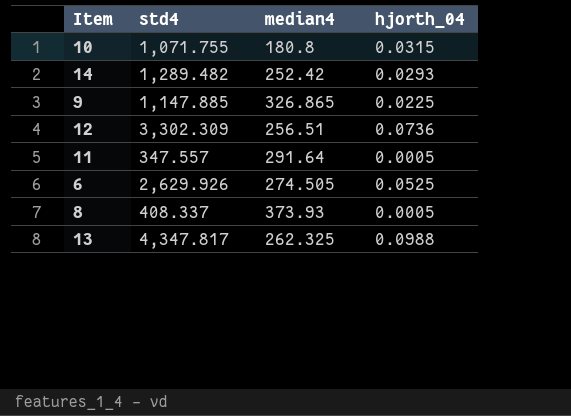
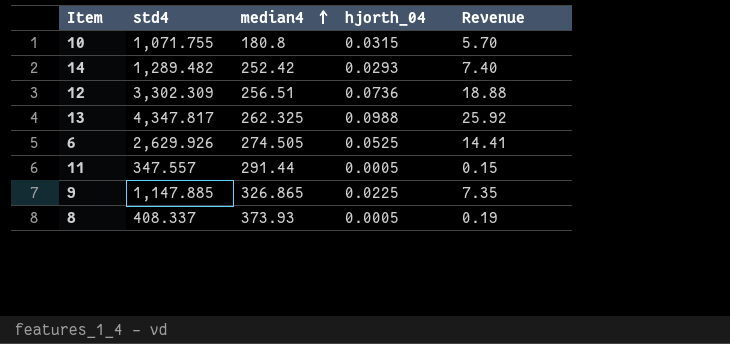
row order: none -> median4 ascending
column Revenue | formula: none -> [median4] * [hjorth_04]
11 | median4: 291.64 -> 291.44

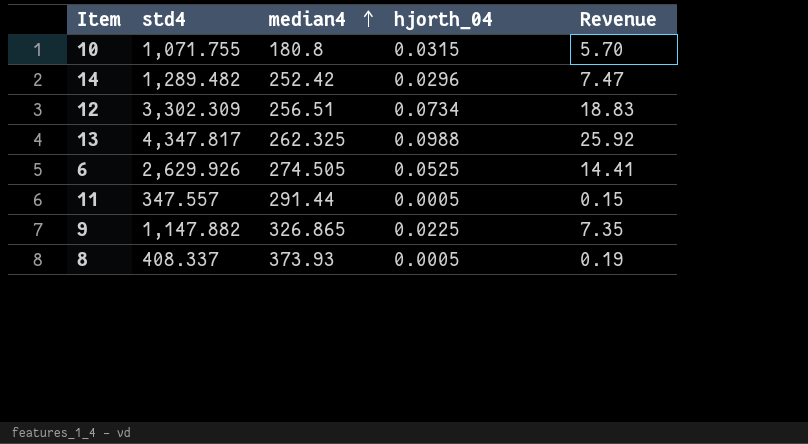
14 | hjorth_04: 0.0293 -> 0.0296
14 | Revenue: 7.40 -> 7.47
12 | hjorth_04: 0.0736 -> 0.0734
12 | Revenue: 18.88 -> 18.83
9 | std4: 1,147.885 -> 1,147.882

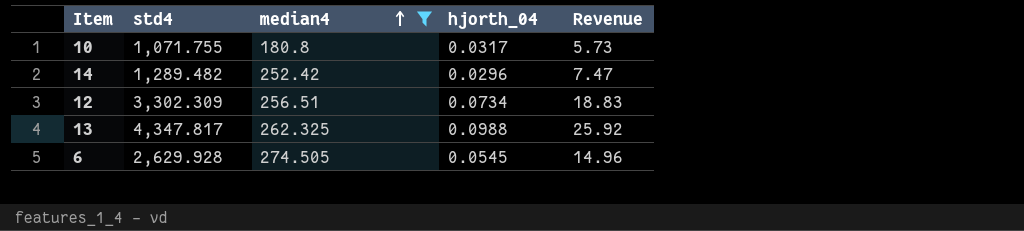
filter: none -> median4 <= 274.505
10 | hjorth_04: 0.0315 -> 0.0317
10 | Revenue: 5.70 -> 5.73
6 | std4: 2,629.926 -> 2,629.928
6 | hjorth_04: 0.0525 -> 0.0545
6 | Revenue: 14.41 -> 14.96

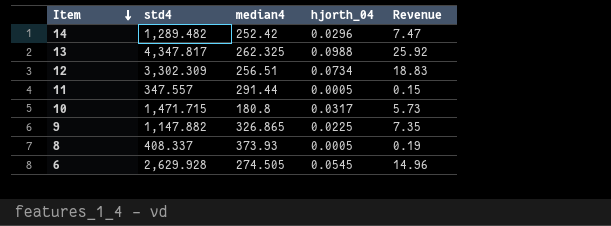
filter: median4 <= 274.505 -> none
row order: median4 ascending -> Item descending
10 | std4: 1,071.755 -> 1,471.715

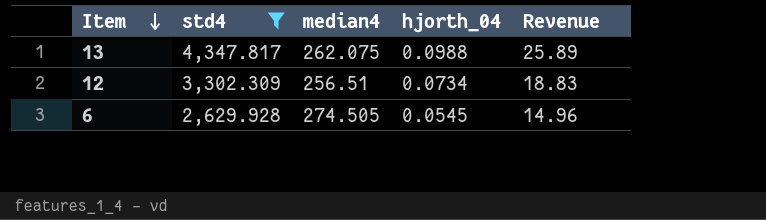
filter: none -> std4 >= 2,629.928
13 | median4: 262.325 -> 262.075
13 | Revenue: 25.92 -> 25.89

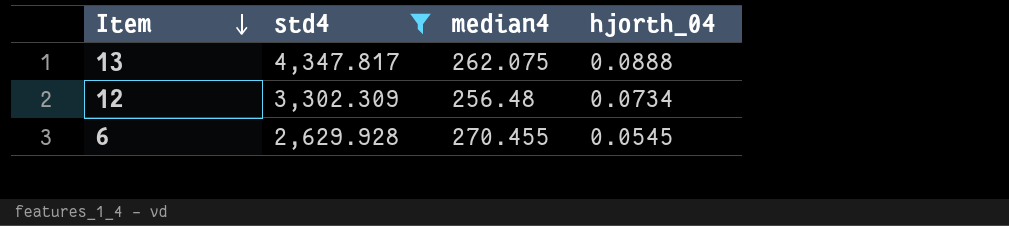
column Revenue | formula: [median4] * [hjorth_04] -> none
13 | hjorth_04: 0.0988 -> 0.0888
12 | median4: 256.51 -> 256.48
6 | median4: 274.505 -> 270.455

